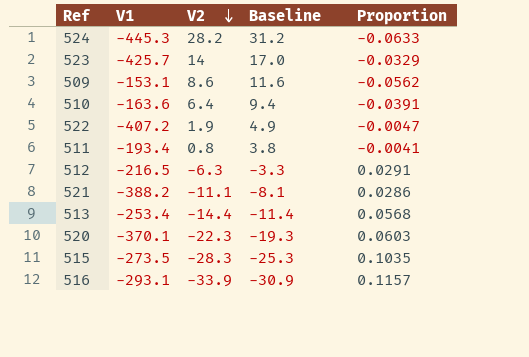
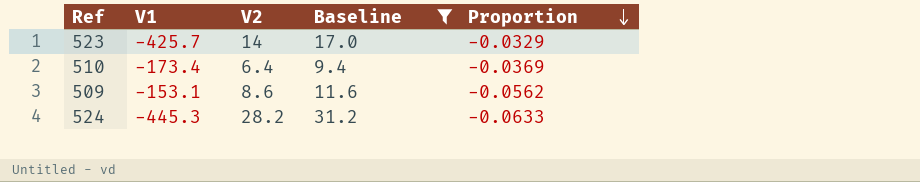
filter: none -> Baseline >= 9.4
row order: V2 descending -> Proportion descending
510 | V1: -163.6 -> -173.4
510 | Proportion: -0.0391 -> -0.0369

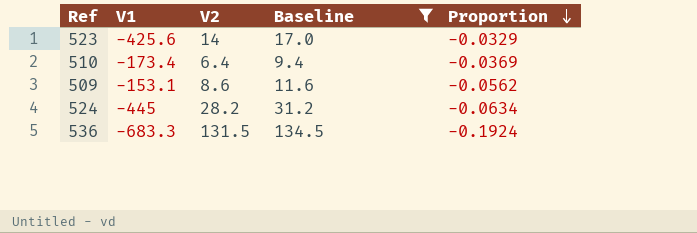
523 | V1: -425.7 -> -425.6
524 | V1: -445.3 -> -445
524 | Proportion: -0.0633 -> -0.0634
row 536: none -> -683.3 | 131.5 | 134.5 | -0.1924

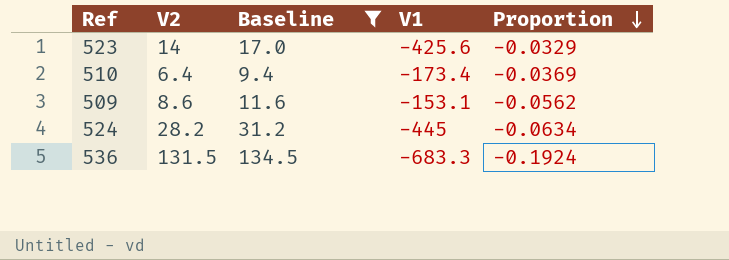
column V1 | position: 2 -> 4

